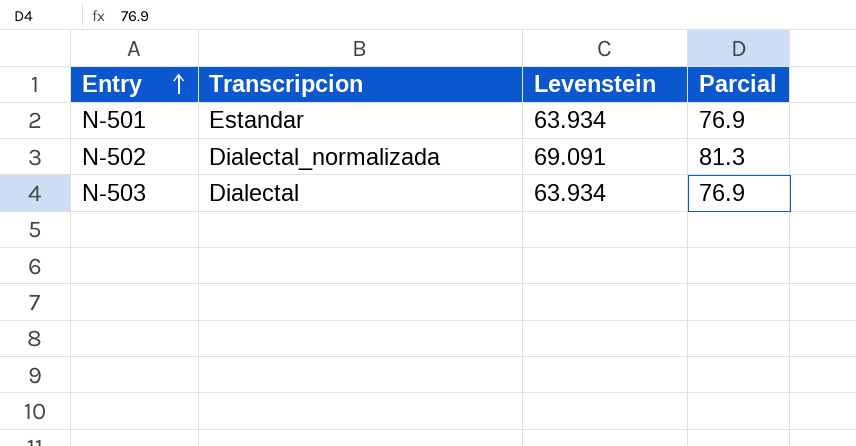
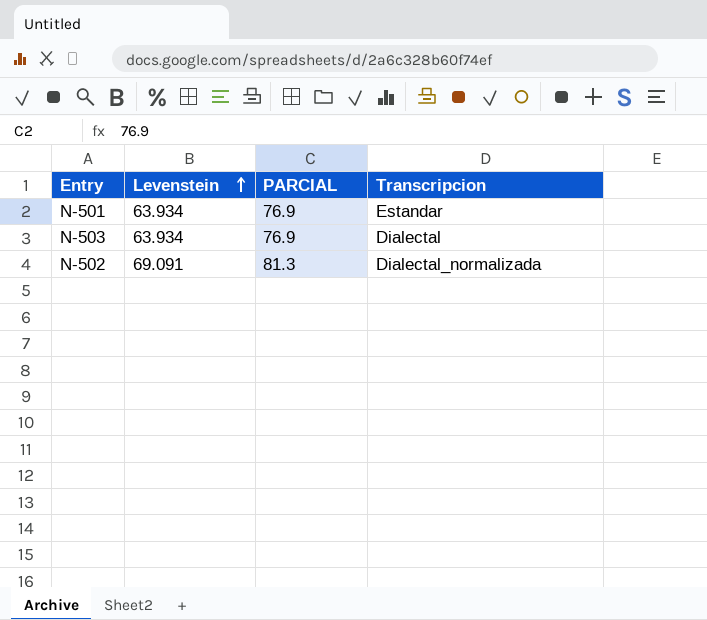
row order: Entry ascending -> Levenstein ascending
column name: Parcial -> PARCIAL
column Transcripcion | position: 2 -> 4

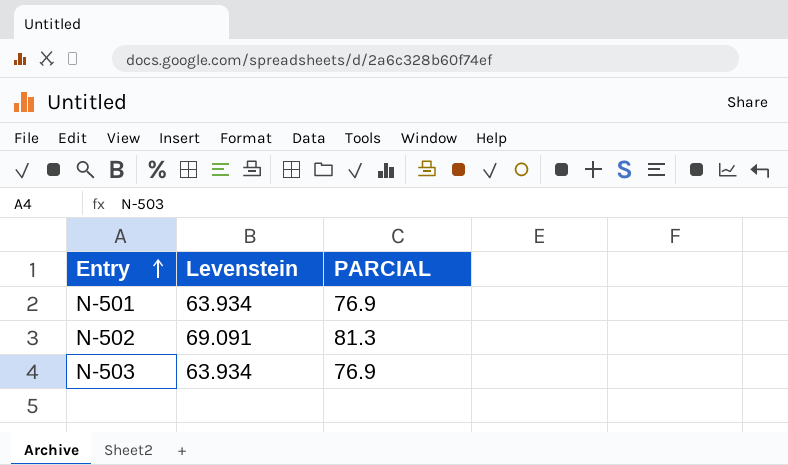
row order: Levenstein ascending -> Entry ascending
column Transcripcion | position: 4 -> none

